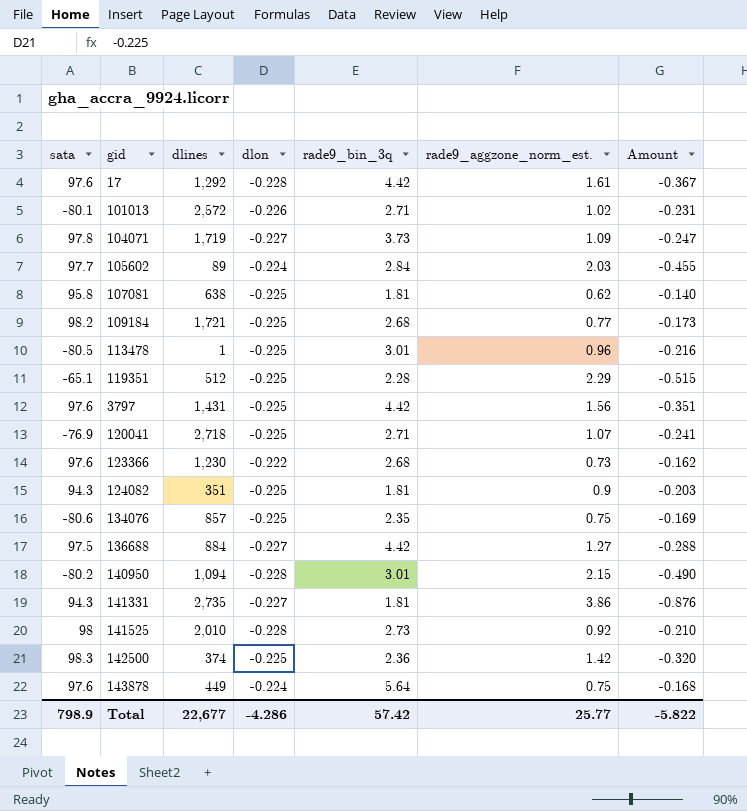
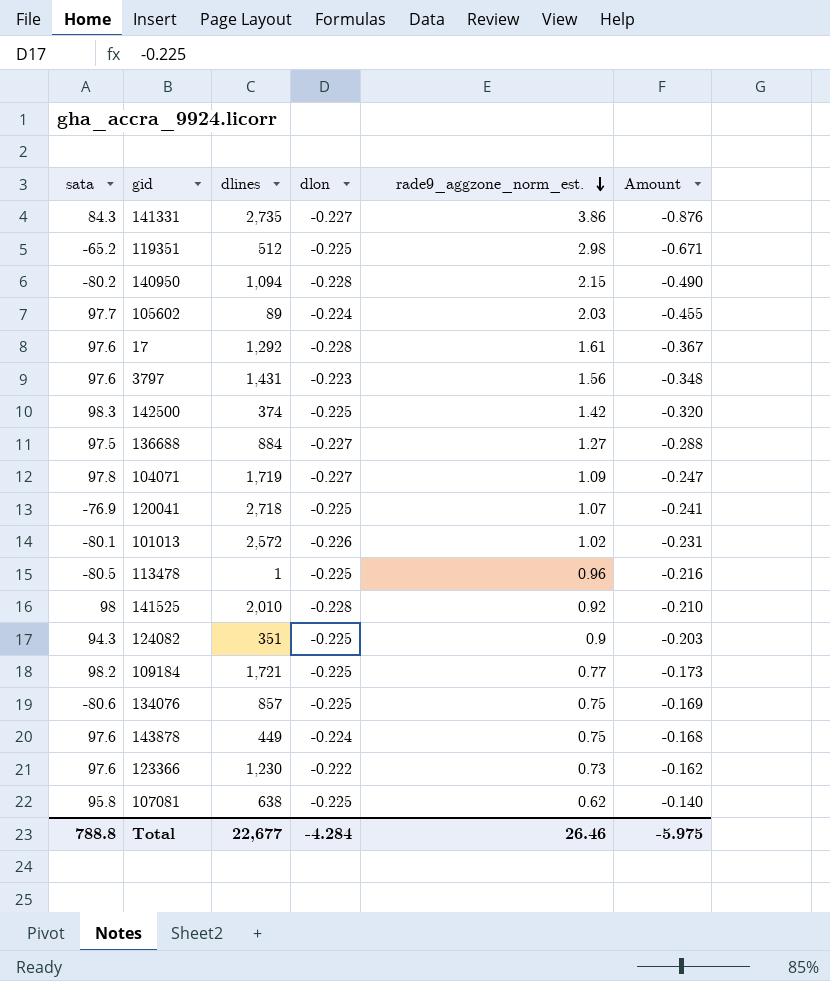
row order: none -> rade9_aggzone_norm_est. descending
column rade9_bin_3q | position: 5 -> none
141331 | sata: 94.3 -> 84.3
119351 | sata: -65.1 -> -65.2
119351 | rade9_aggzone_norm_est.: 2.29 -> 2.98
119351 | Amount: -0.515 -> -0.671
3797 | dlon: -0.225 -> -0.223
3797 | Amount: -0.351 -> -0.348
Total | sata: 798.9 -> 788.8
Total | dlon: -4.286 -> -4.284
Total | rade9_aggzone_norm_est.: 25.77 -> 26.46
Total | Amount: -5.822 -> -5.975

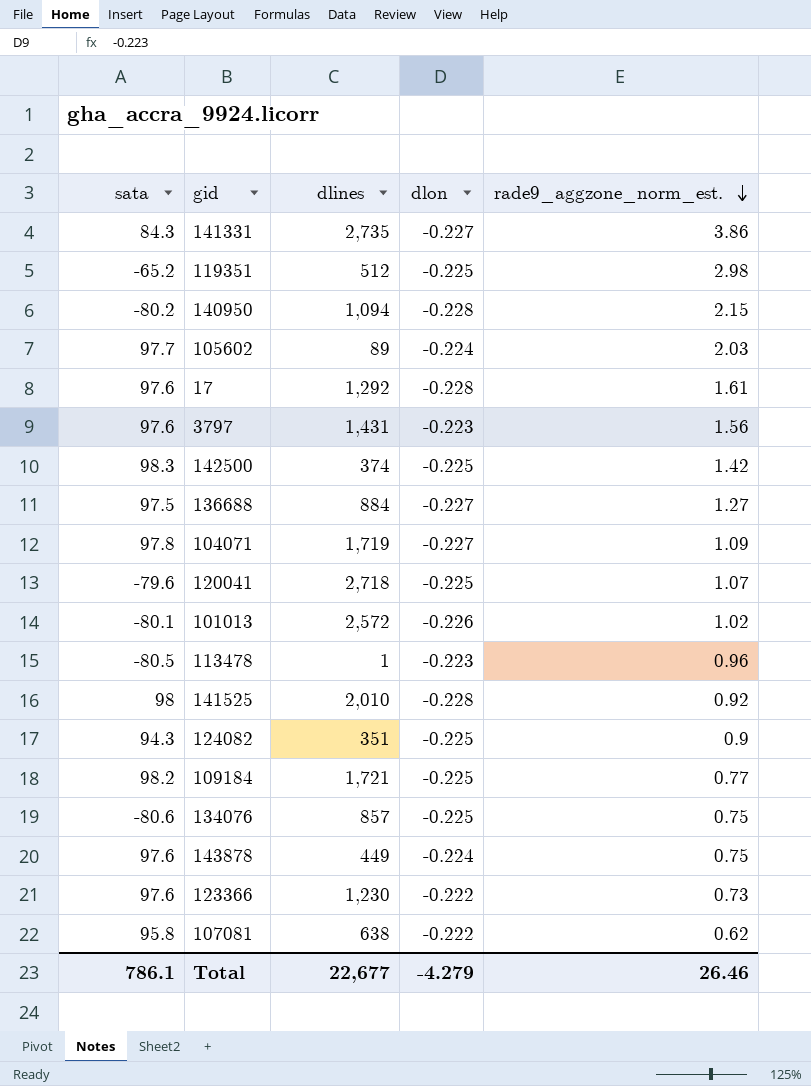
column Amount | formula: [dlon] * [rade9_aggzone_norm_est.] -> none
120041 | sata: -76.9 -> -79.6
113478 | dlon: -0.225 -> -0.223
107081 | dlon: -0.225 -> -0.222
Total | sata: 788.8 -> 786.1
Total | dlon: -4.284 -> -4.279

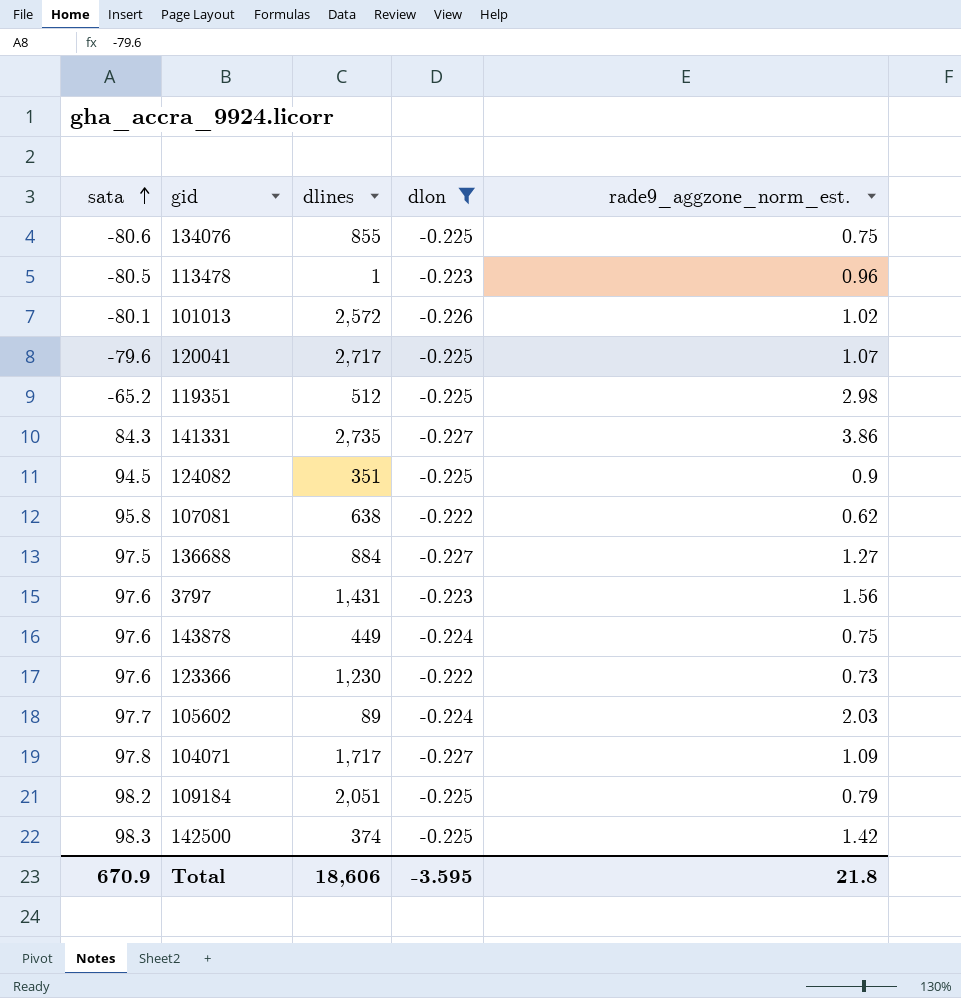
filter: none -> dlon != -0.228
row order: rade9_aggzone_norm_est. descending -> sata ascending
134076 | dlines: 857 -> 855
120041 | dlines: 2,718 -> 2,717
124082 | sata: 94.3 -> 94.5
104071 | dlines: 1,719 -> 1,717
109184 | dlines: 1,721 -> 2,051
109184 | rade9_aggzone_norm_est.: 0.77 -> 0.79
Total | sata: 786.1 -> 670.9
Total | dlines: 22,677 -> 18,606
Total | dlon: -4.279 -> -3.595
Total | rade9_aggzone_norm_est.: 26.46 -> 21.8

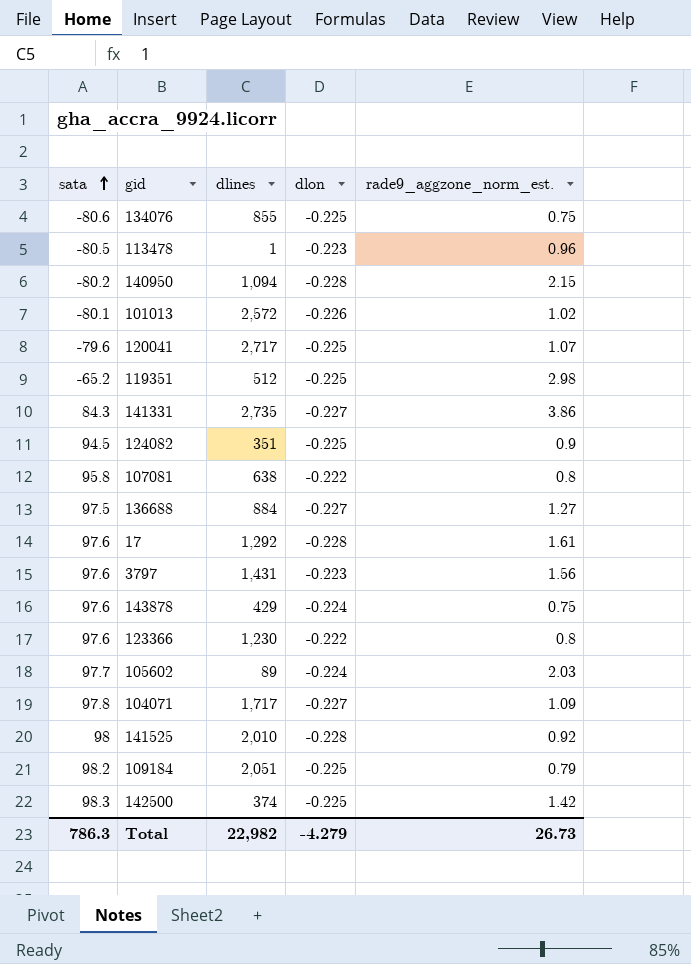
filter: dlon != -0.228 -> none
107081 | rade9_aggzone_norm_est.: 0.62 -> 0.8
143878 | dlines: 449 -> 429
123366 | rade9_aggzone_norm_est.: 0.73 -> 0.8
Total | sata: 670.9 -> 786.3
Total | dlines: 18,606 -> 22,982
Total | dlon: -3.595 -> -4.279
Total | rade9_aggzone_norm_est.: 21.8 -> 26.73

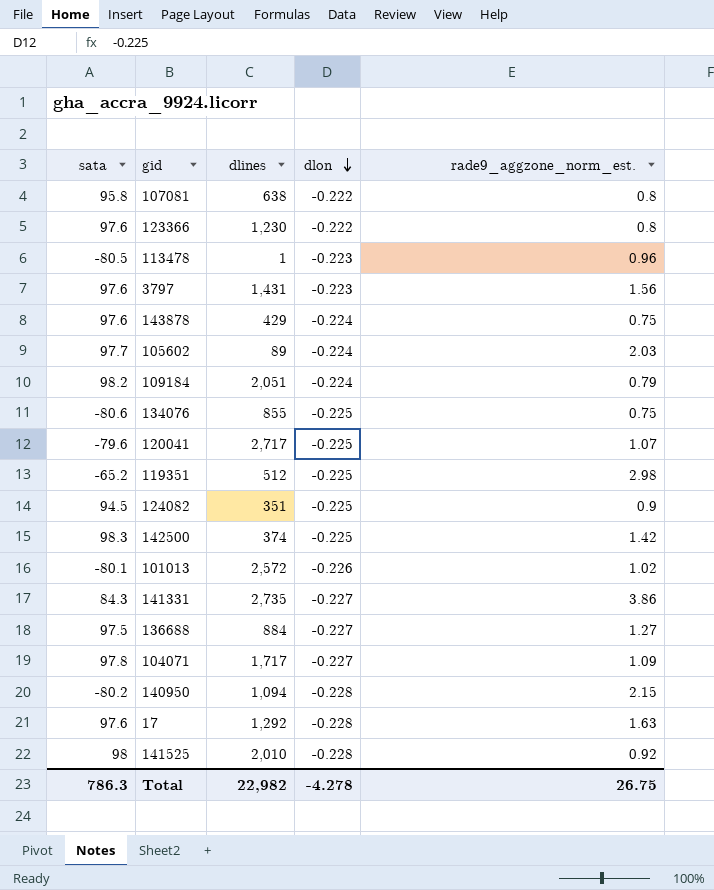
row order: sata ascending -> dlon descending
109184 | dlon: -0.225 -> -0.224
17 | rade9_aggzone_norm_est.: 1.61 -> 1.63
Total | dlon: -4.279 -> -4.278
Total | rade9_aggzone_norm_est.: 26.73 -> 26.75

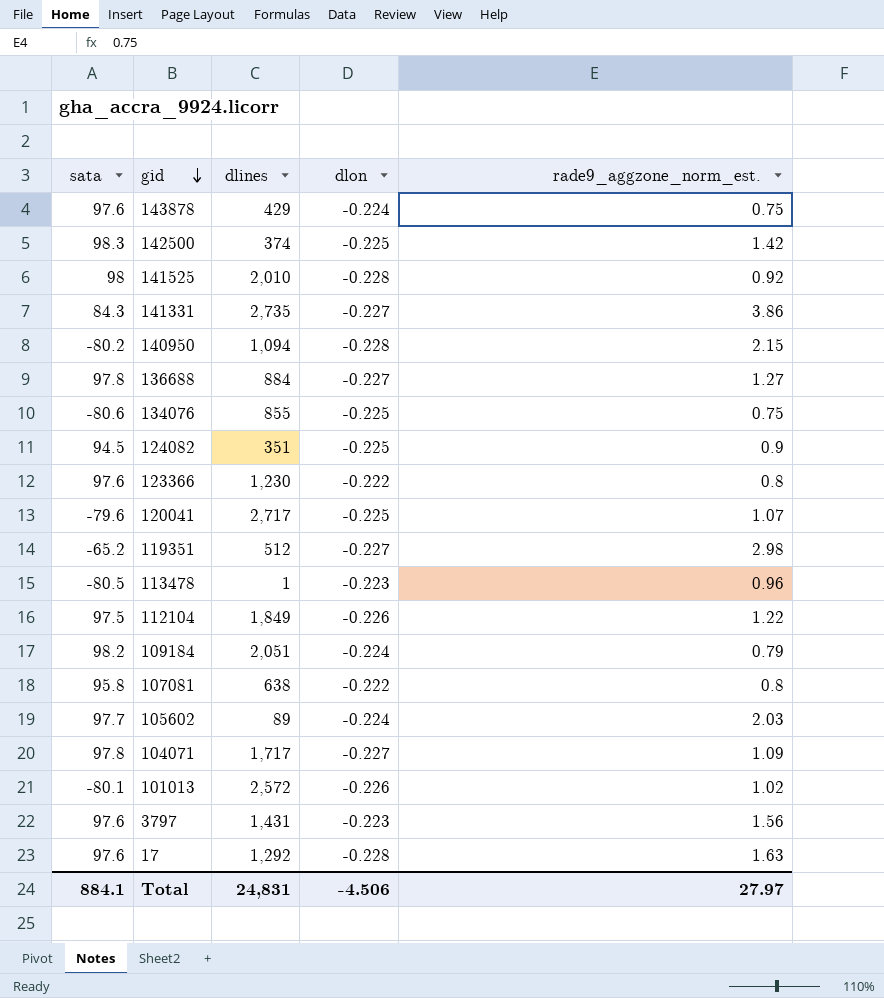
row order: dlon descending -> gid descending
136688 | sata: 97.5 -> 97.8
119351 | dlon: -0.225 -> -0.227
row 112104: none -> 97.5 | 1,849 | -0.226 | 1.22
Total | sata: 786.3 -> 884.1
Total | dlines: 22,982 -> 24,831
Total | dlon: -4.278 -> -4.506
Total | rade9_aggzone_norm_est.: 26.75 -> 27.97

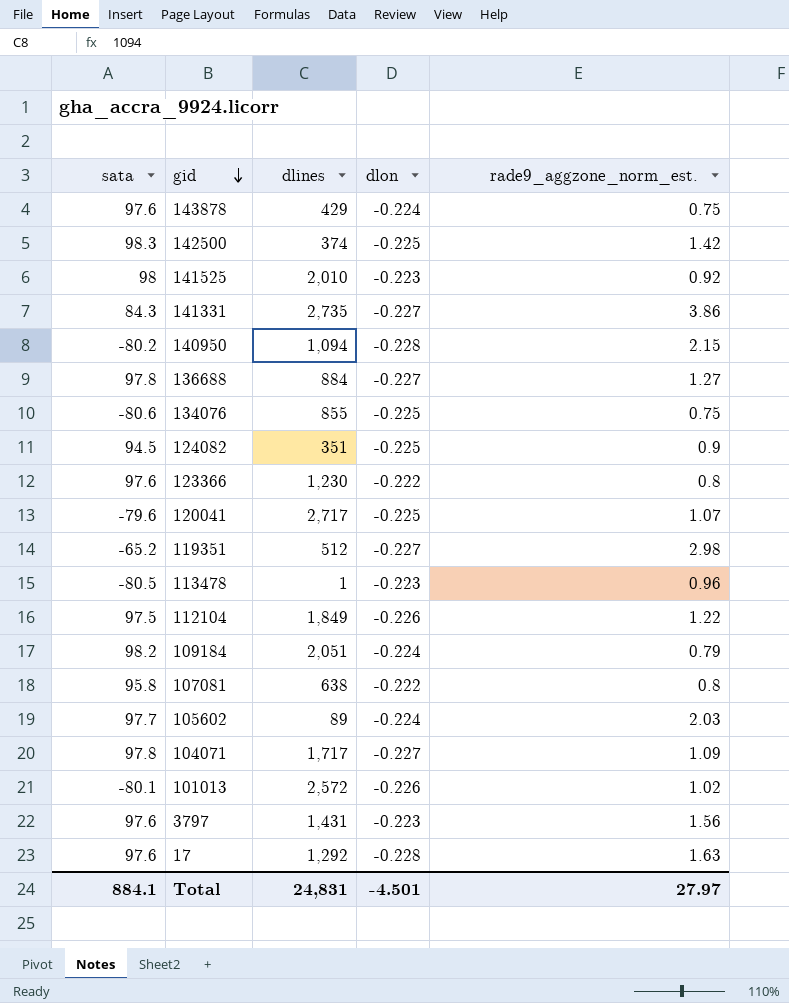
141525 | dlon: -0.228 -> -0.223
Total | dlon: -4.506 -> -4.501

